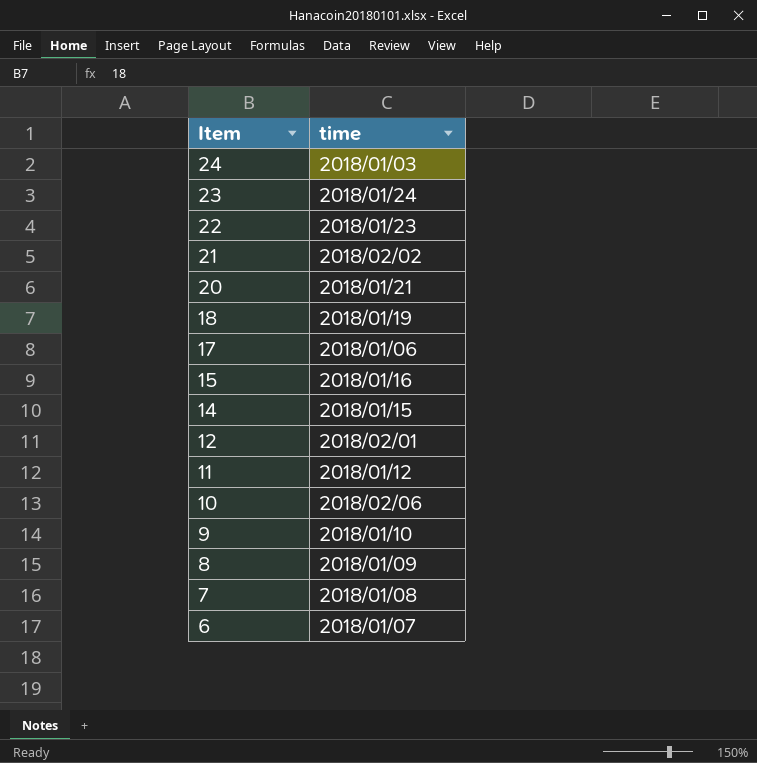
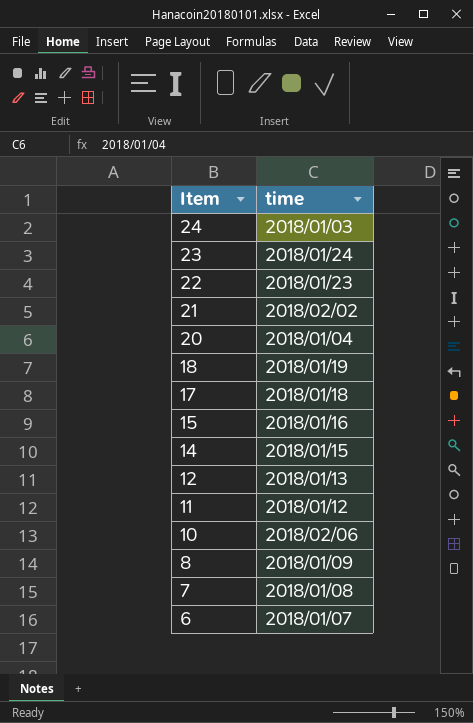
row 9: 2018/01/10 -> none
20 | time: 2018/01/21 -> 2018/01/04
17 | time: 2018/01/06 -> 2018/01/18
12 | time: 2018/02/01 -> 2018/01/13

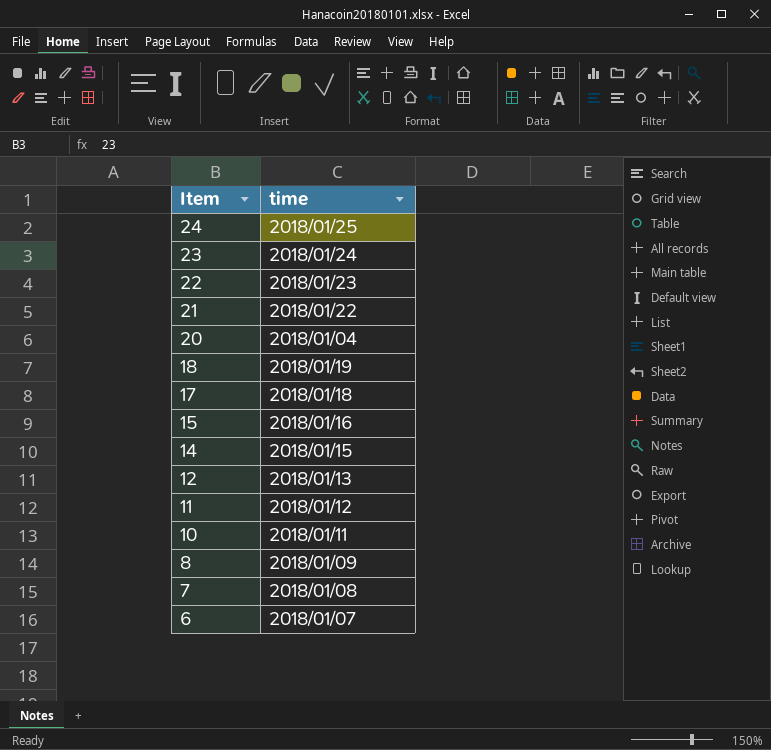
24 | time: 2018/01/03 -> 2018/01/25
21 | time: 2018/02/02 -> 2018/01/22
10 | time: 2018/02/06 -> 2018/01/11

